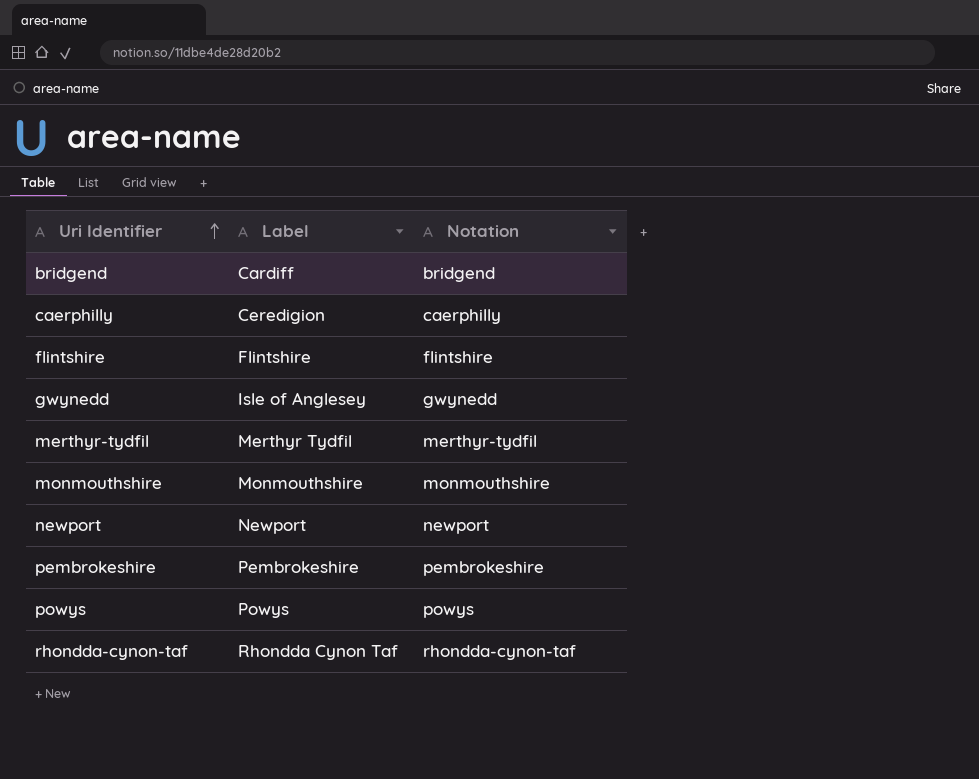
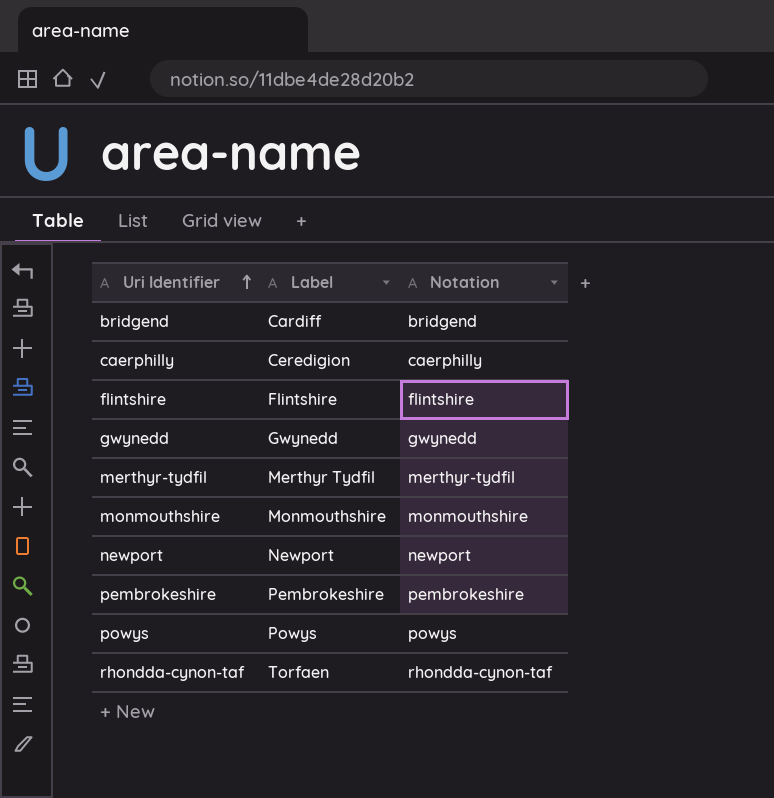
gwynedd | Label: Isle of Anglesey -> Gwynedd
rhondda-cynon-taf | Label: Rhondda Cynon Taf -> Torfaen

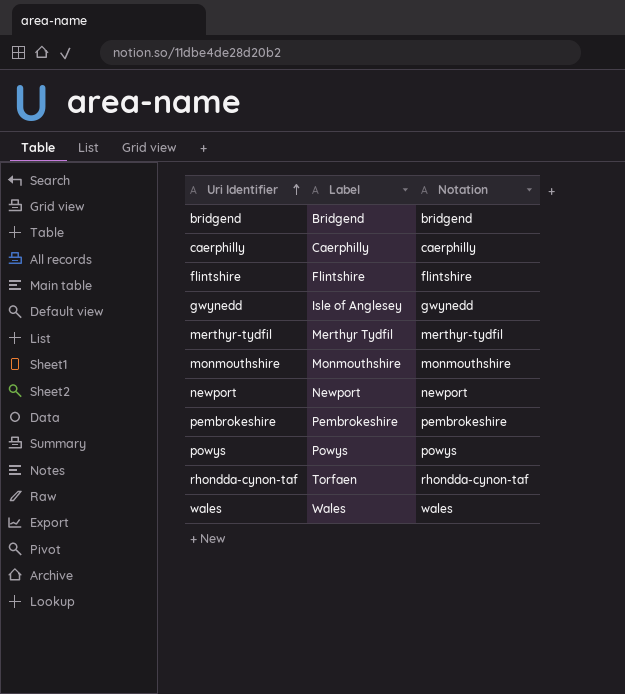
bridgend | Label: Cardiff -> Bridgend
caerphilly | Label: Ceredigion -> Caerphilly
gwynedd | Label: Gwynedd -> Isle of Anglesey
row wales: none -> Wales | wales

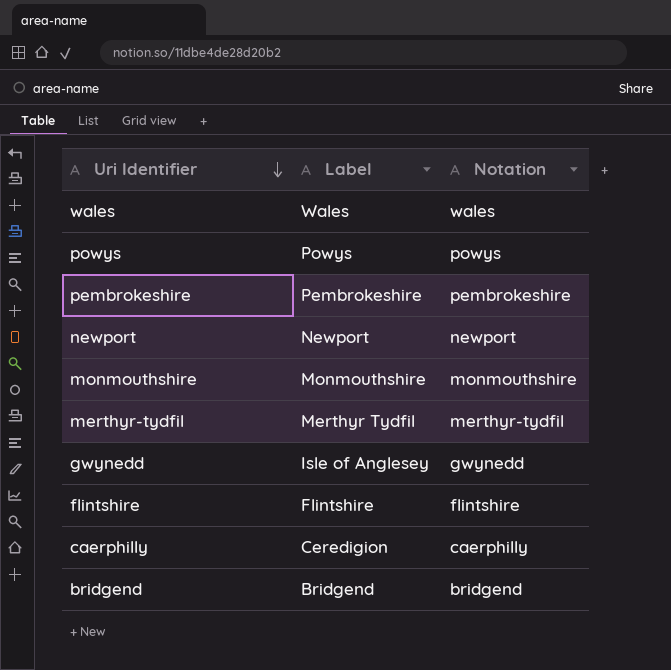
row order: Uri Identifier ascending -> Uri Identifier descending
row rhondda-cynon-taf: Torfaen | rhondda-cynon-taf -> none
caerphilly | Label: Caerphilly -> Ceredigion

